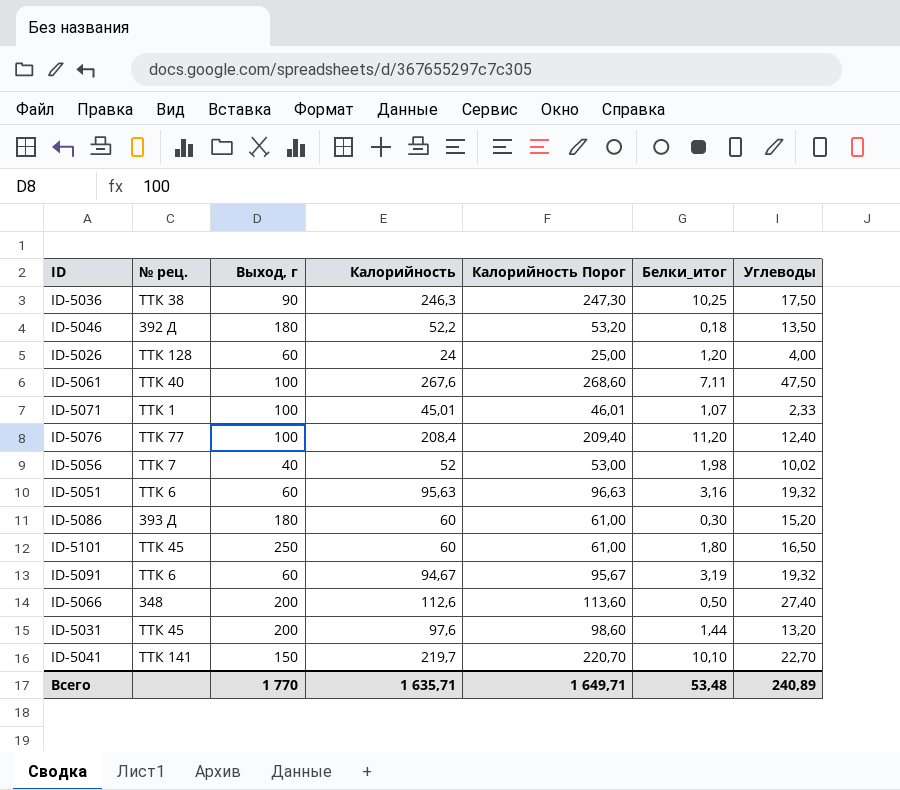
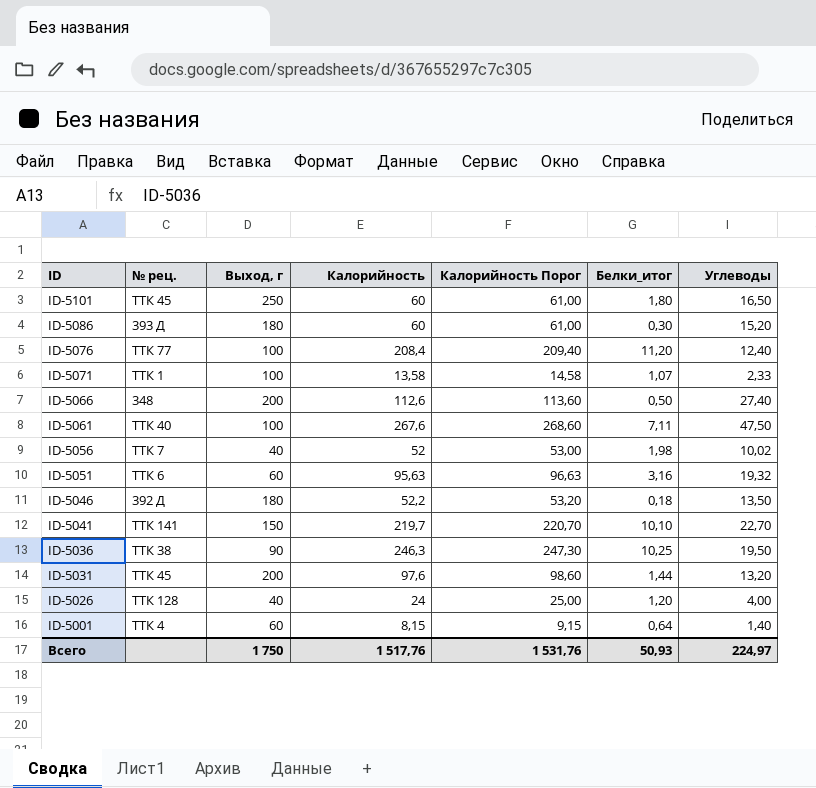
row order: none -> ID descending
row ID-5091: ТТК 6 | 60 | 94,67 | 95,67 | 3,19 | 19,32 -> none
ID-5071 | Калорийность: 45,01 -> 13,58
ID-5071 | Калорийность Порог: 46,01 -> 14,58
ID-5036 | Углеводы: 17,50 -> 19,50
ID-5026 | Выход, г: 60 -> 40
row ID-5001: none -> ТТК 4 | 60 | 8,15 | 9,15 | 0,64 | 1,40
Всего | Выход, г: 1 770 -> 1 750
Всего | Калорийность: 1 635,71 -> 1 517,76
Всего | Калорийность Порог: 1 649,71 -> 1 531,76
Всего | Белки_итог: 53,48 -> 50,93
Всего | Углеводы: 240,89 -> 224,97

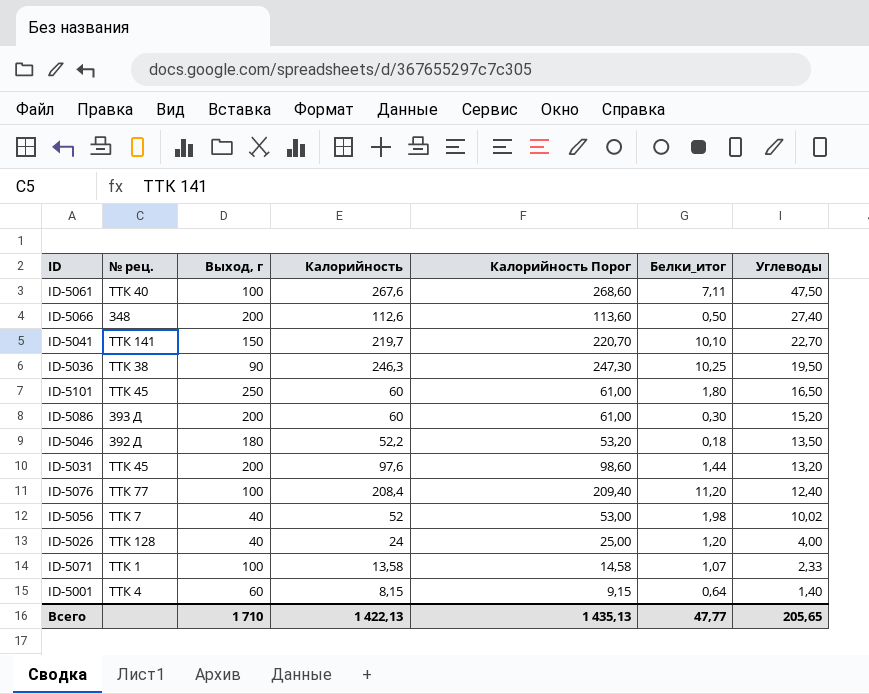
row order: ID descending -> Углеводы descending
row ID-5051: ТТК 6 | 60 | 95,63 | 96,63 | 3,16 | 19,32 -> none
ID-5086 | Выход, г: 180 -> 200
Всего | Выход, г: 1 750 -> 1 710
Всего | Калорийность: 1 517,76 -> 1 422,13
Всего | Калорийность Порог: 1 531,76 -> 1 435,13
Всего | Белки_итог: 50,93 -> 47,77
Всего | Углеводы: 224,97 -> 205,65

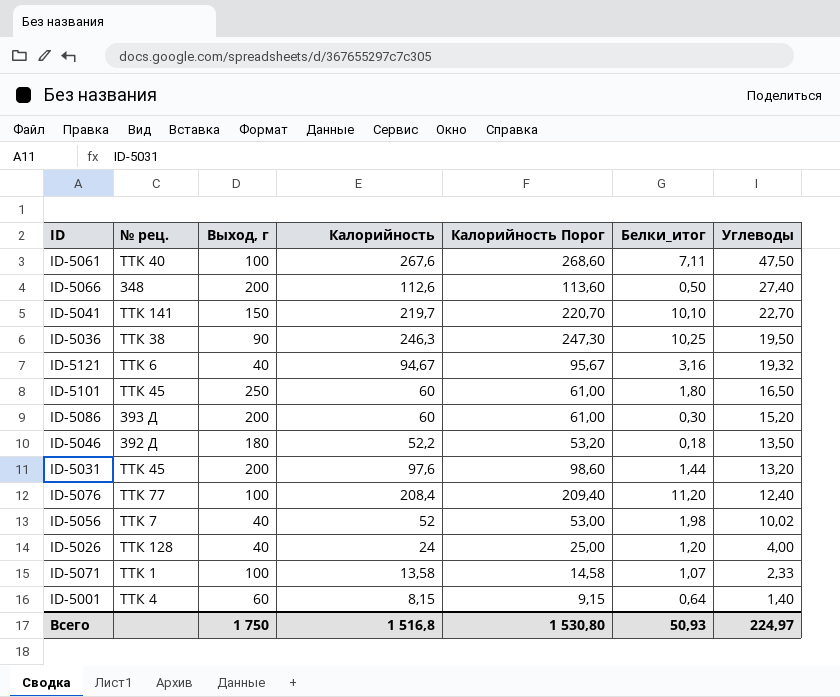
row ID-5121: none -> ТТК 6 | 40 | 94,67 | 95,67 | 3,16 | 19,32
Всего | Выход, г: 1 710 -> 1 750
Всего | Калорийность: 1 422,13 -> 1 516,8
Всего | Калорийность Порог: 1 435,13 -> 1 530,80
Всего | Белки_итог: 47,77 -> 50,93
Всего | Углеводы: 205,65 -> 224,97

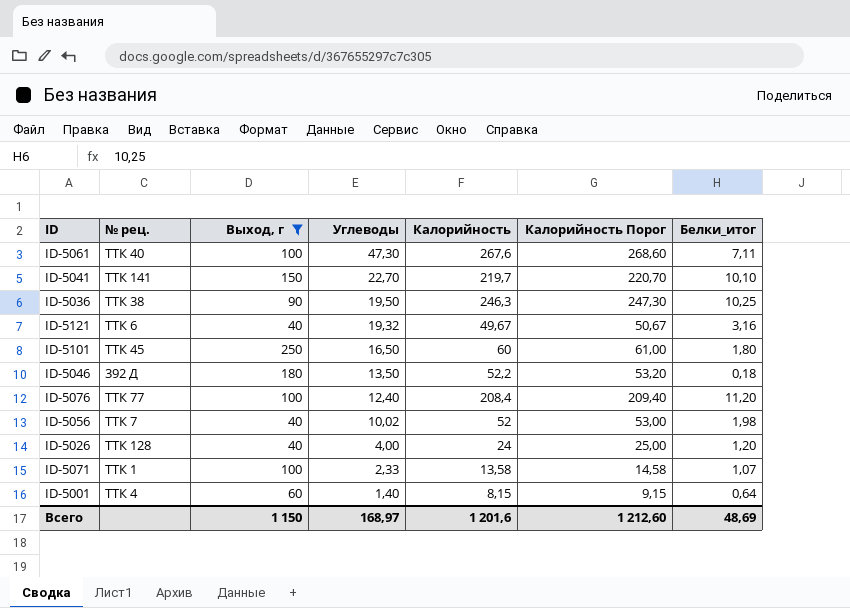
filter: none -> Выход, г != 200
column Углеводы | position: 7 -> 4
ID-5061 | Углеводы: 47,50 -> 47,30
ID-5121 | Калорийность: 94,67 -> 49,67
ID-5121 | Калорийность Порог: 95,67 -> 50,67
Всего | Выход, г: 1 750 -> 1 150
Всего | Углеводы: 224,97 -> 168,97
Всего | Калорийность: 1 516,8 -> 1 201,6
Всего | Калорийность Порог: 1 530,80 -> 1 212,60
Всего | Белки_итог: 50,93 -> 48,69

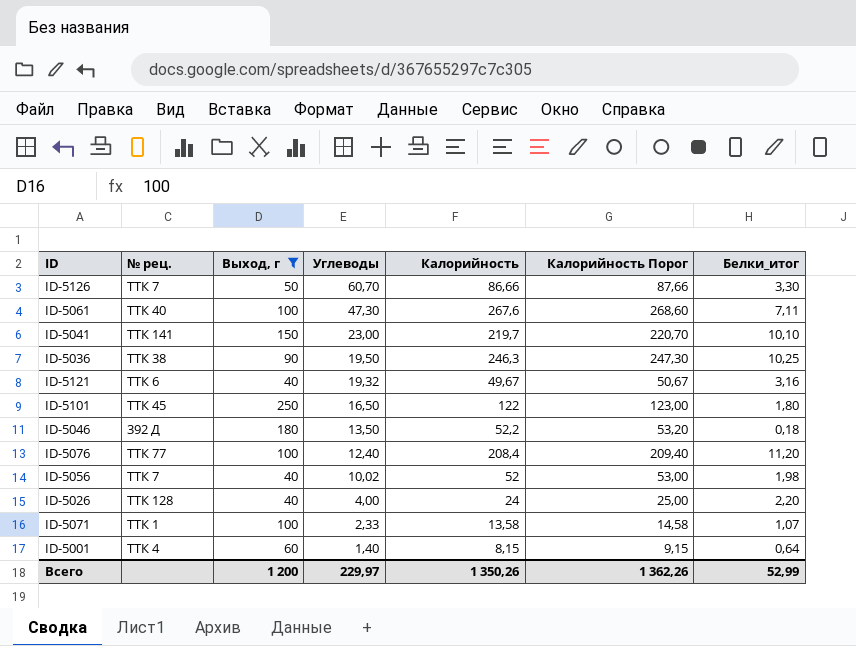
row ID-5126: none -> ТТК 7 | 50 | 60,70 | 86,66 | 87,66 | 3,30
ID-5041 | Углеводы: 22,70 -> 23,00
ID-5101 | Калорийность: 60 -> 122
ID-5101 | Калорийность Порог: 61,00 -> 123,00
ID-5026 | Белки_итог: 1,20 -> 2,20
Всего | Выход, г: 1 150 -> 1 200
Всего | Углеводы: 168,97 -> 229,97
Всего | Калорийность: 1 201,6 -> 1 350,26
Всего | Калорийность Порог: 1 212,60 -> 1 362,26
Всего | Белки_итог: 48,69 -> 52,99

